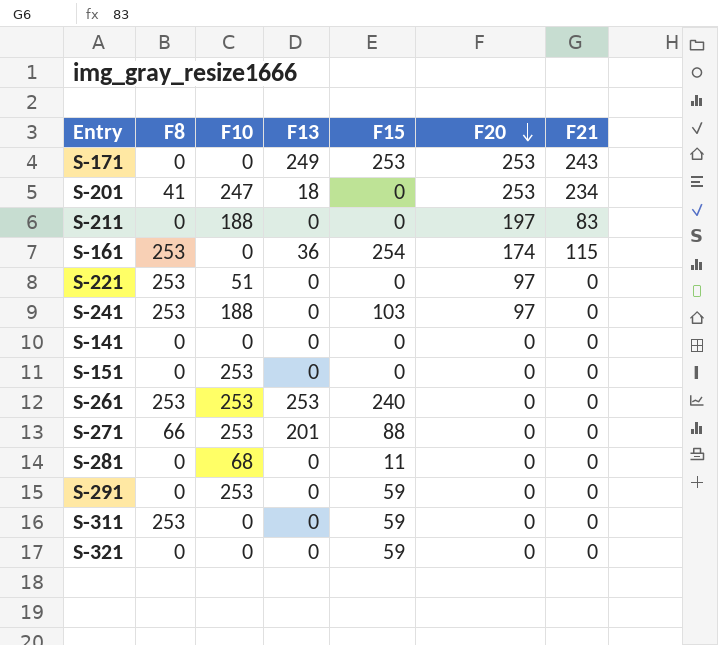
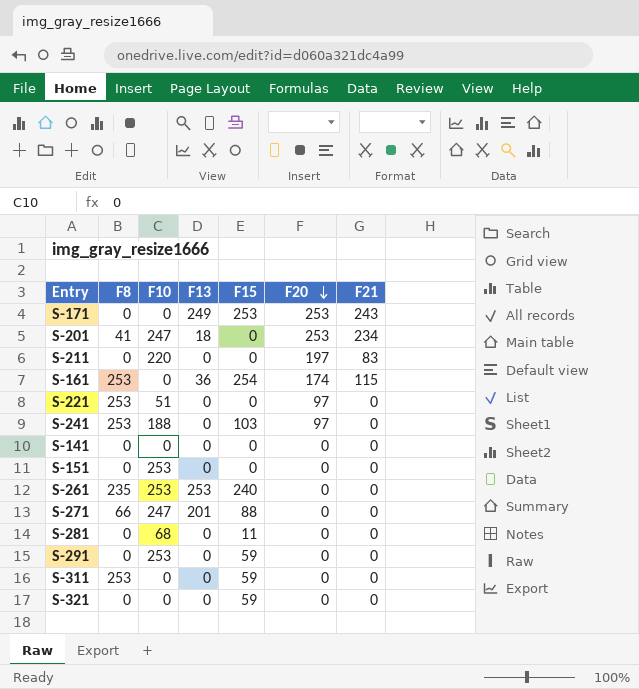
S-211 | F10: 188 -> 220
S-261 | F8: 253 -> 235
S-271 | F10: 253 -> 247

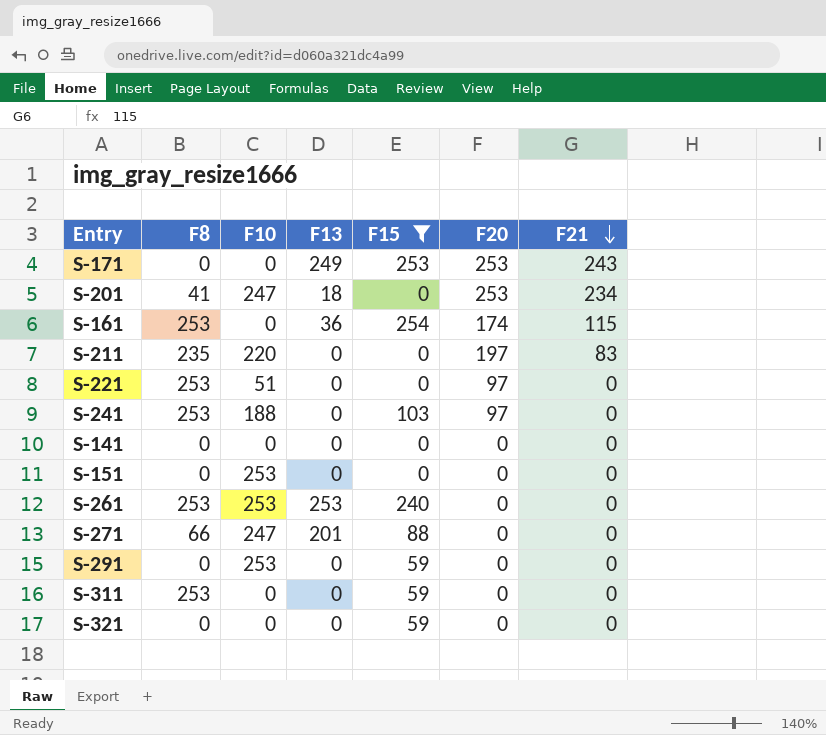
filter: none -> F15 != 11
row order: F20 descending -> F21 descending
S-211 | F8: 0 -> 235
S-261 | F8: 235 -> 253

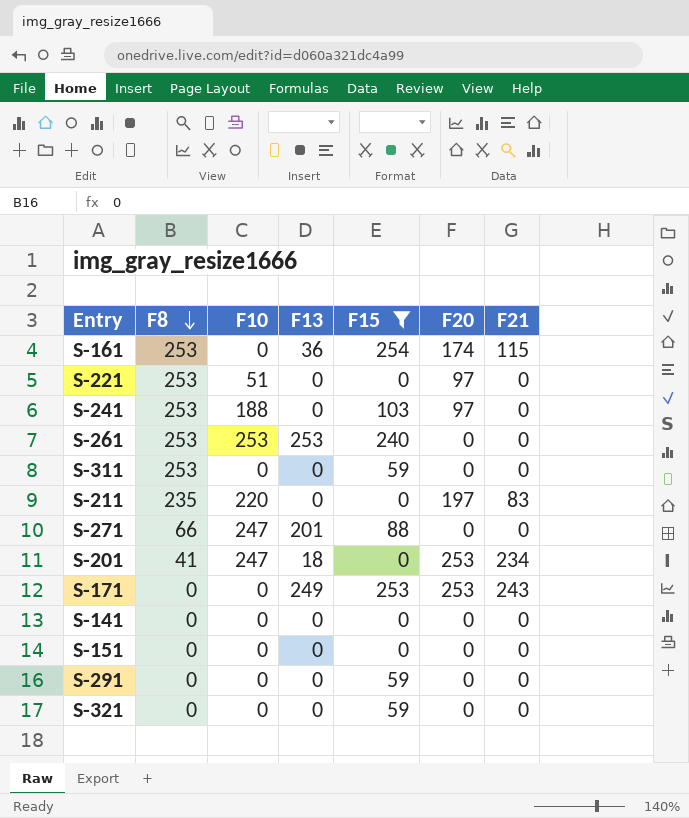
row order: F21 descending -> F8 descending
S-151 | F10: 253 -> 0
S-291 | F10: 253 -> 0

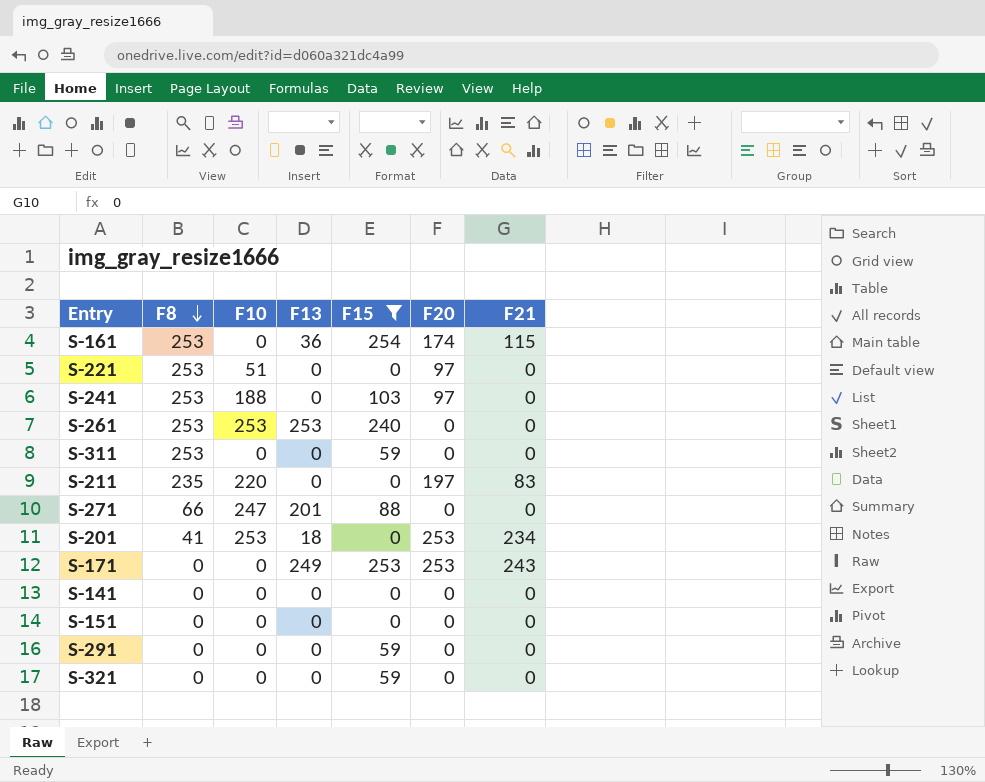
S-201 | F10: 247 -> 253

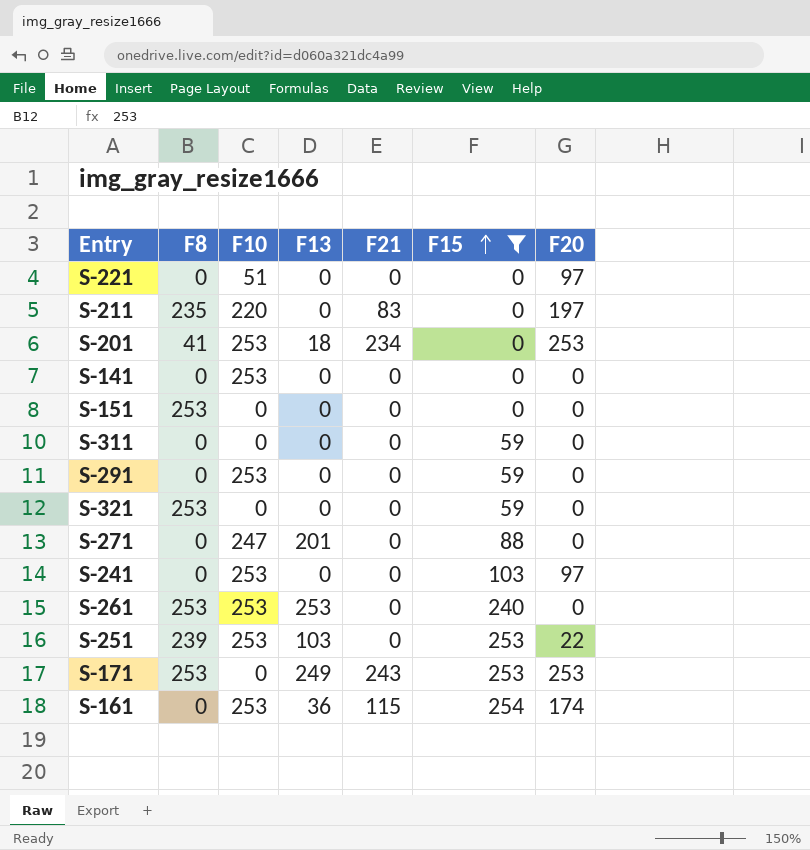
row order: F8 descending -> F15 ascending
column F21 | position: 7 -> 5
S-221 | F8: 253 -> 0
S-141 | F10: 0 -> 253
S-151 | F8: 0 -> 253
S-311 | F8: 253 -> 0
S-291 | F10: 0 -> 253
S-321 | F8: 0 -> 253
S-271 | F8: 66 -> 0
S-241 | F8: 253 -> 0
S-241 | F10: 188 -> 253
row S-251: none -> 239 | 253 | 103 | 0 | 253 | 22
S-171 | F8: 0 -> 253
S-161 | F8: 253 -> 0
S-161 | F10: 0 -> 253

